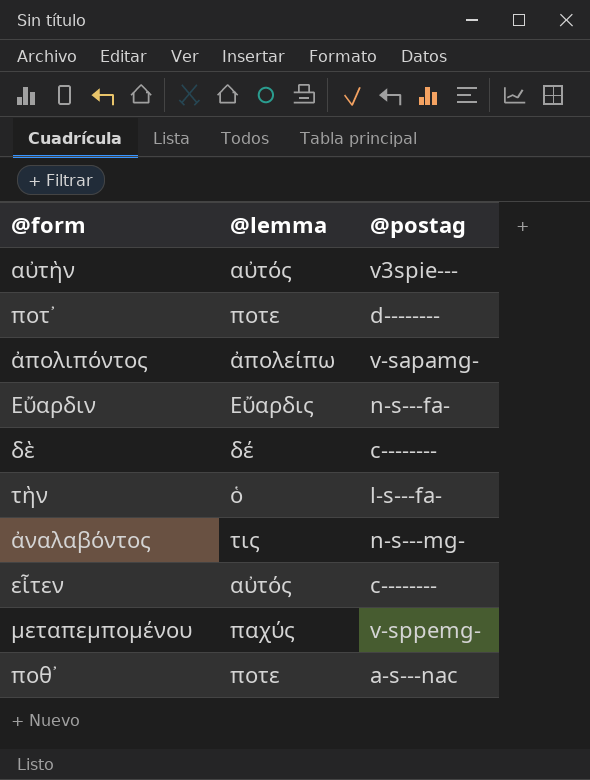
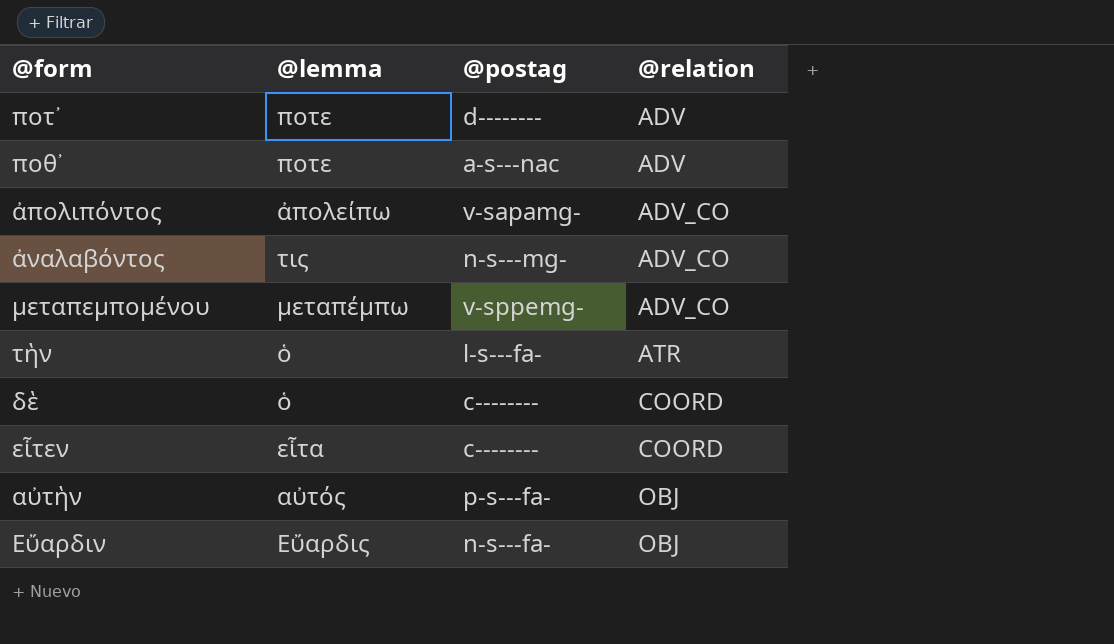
row order: none -> @relation ascending
column @relation | position: none -> 4
μεταπεμπομένου | @lemma: παχύς -> μεταπέμπω
δὲ | @lemma: δέ -> ὁ
εἶτεν | @lemma: αὐτός -> εἶτα
αὐτὴν | @postag: v3spie--- -> p-s---fa-

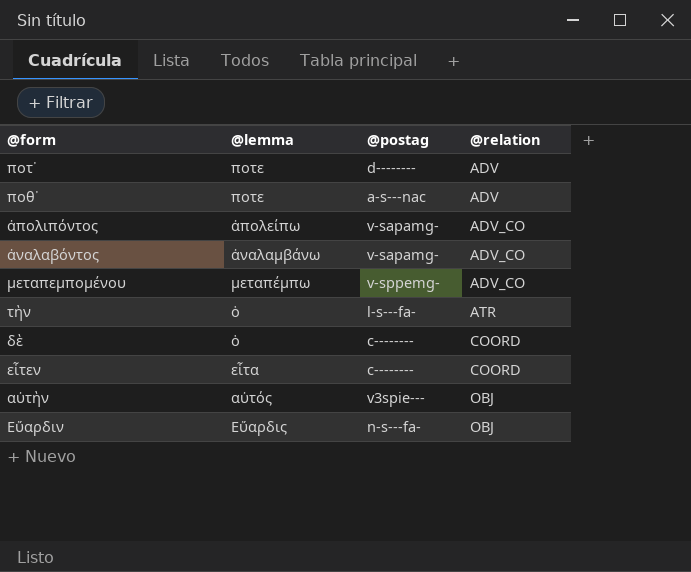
ἀναλαβόντος | @lemma: τις -> ἀναλαμβάνω
ἀναλαβόντος | @postag: n-s---mg- -> v-sapamg-
αὐτὴν | @postag: p-s---fa- -> v3spie---

